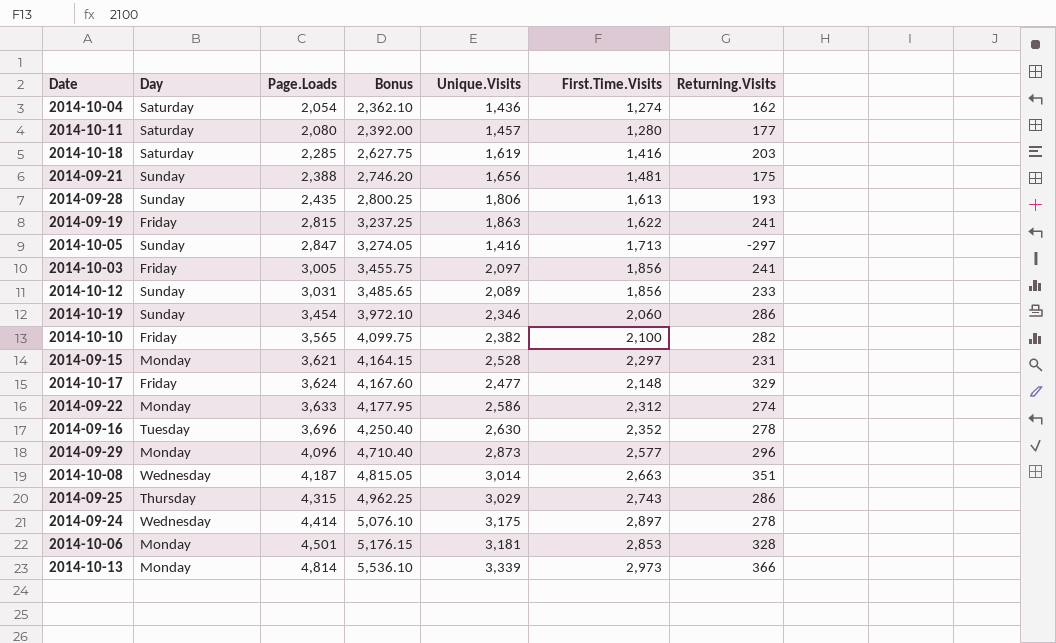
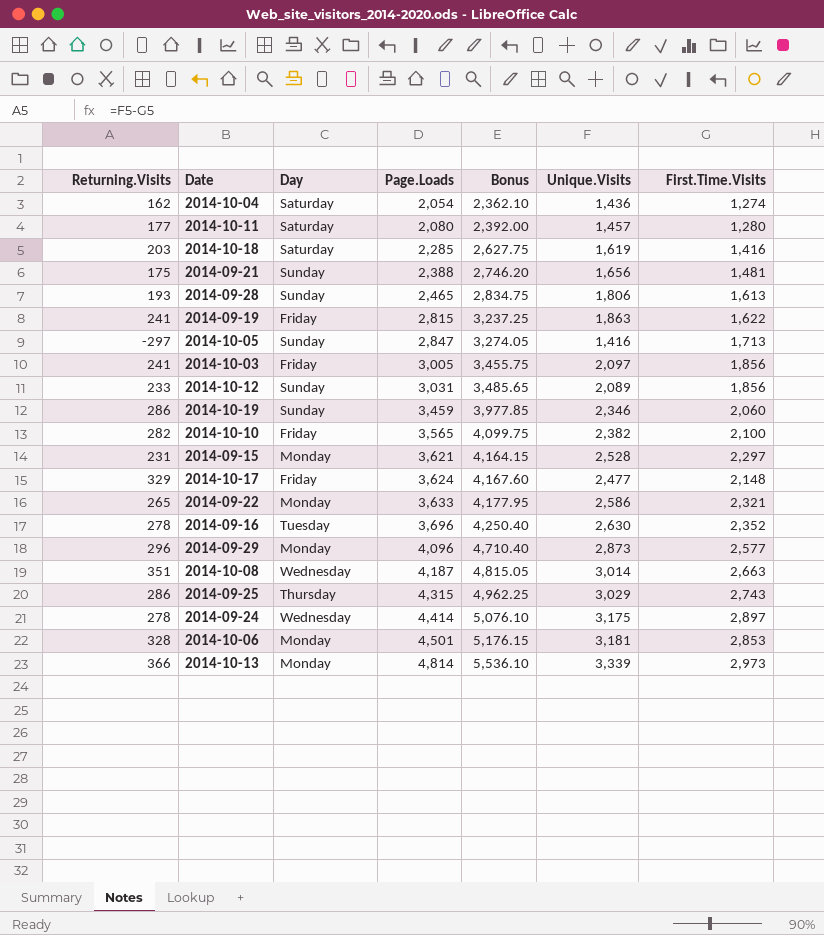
column Returning.Visits | position: 7 -> 1
2014-09-28 | Page.Loads: 2,435 -> 2,465
2014-09-28 | Bonus: 2,800.25 -> 2,834.75
2014-10-19 | Page.Loads: 3,454 -> 3,459
2014-10-19 | Bonus: 3,972.10 -> 3,977.85
2014-09-22 | Returning.Visits: 274 -> 265
2014-09-22 | First.Time.Visits: 2,312 -> 2,321

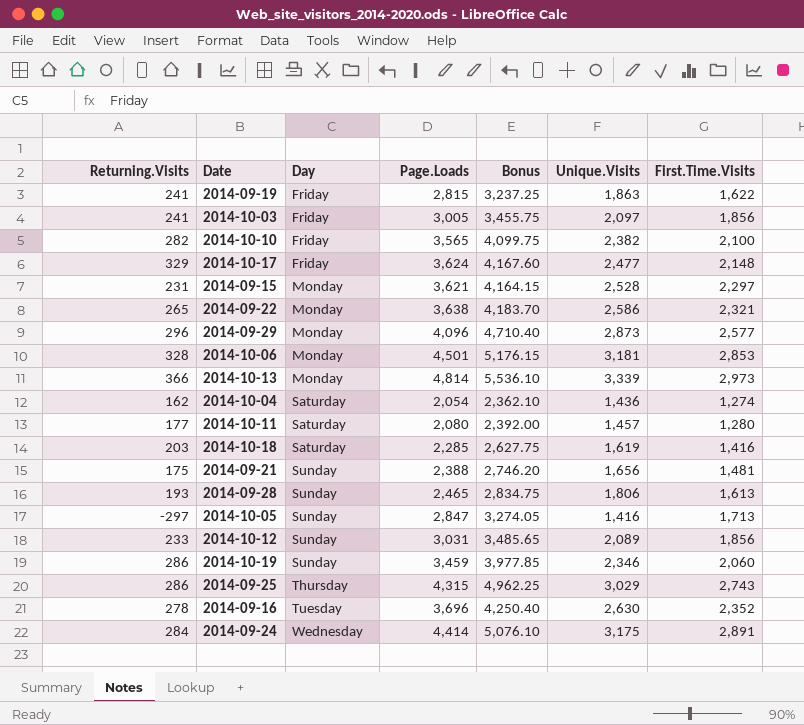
row order: Page.Loads ascending -> Day ascending
row 2014-10-08: 351 | Wednesday | 4,187 | 4,815.05 | 3,014 | 2,663 -> none
2014-09-22 | Page.Loads: 3,633 -> 3,638
2014-09-22 | Bonus: 4,177.95 -> 4,183.70
2014-09-24 | Returning.Visits: 278 -> 284
2014-09-24 | First.Time.Visits: 2,897 -> 2,891

